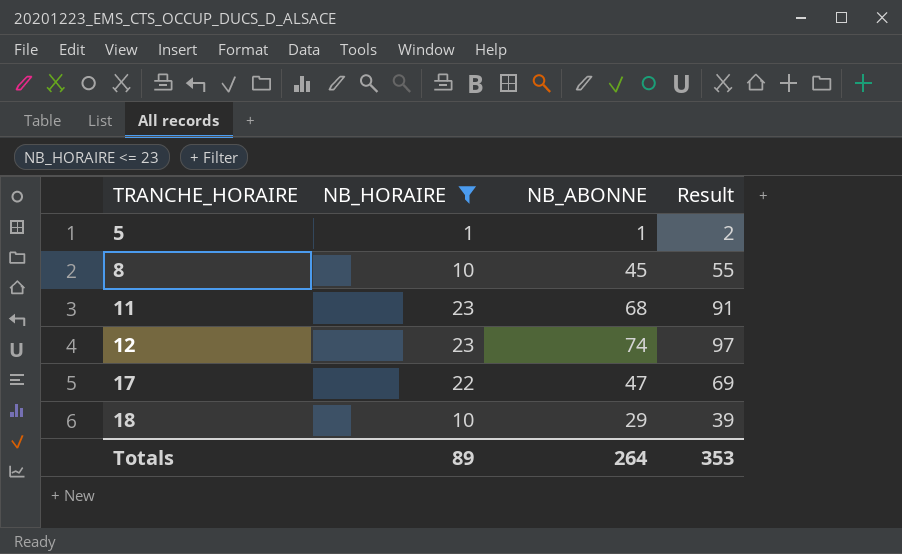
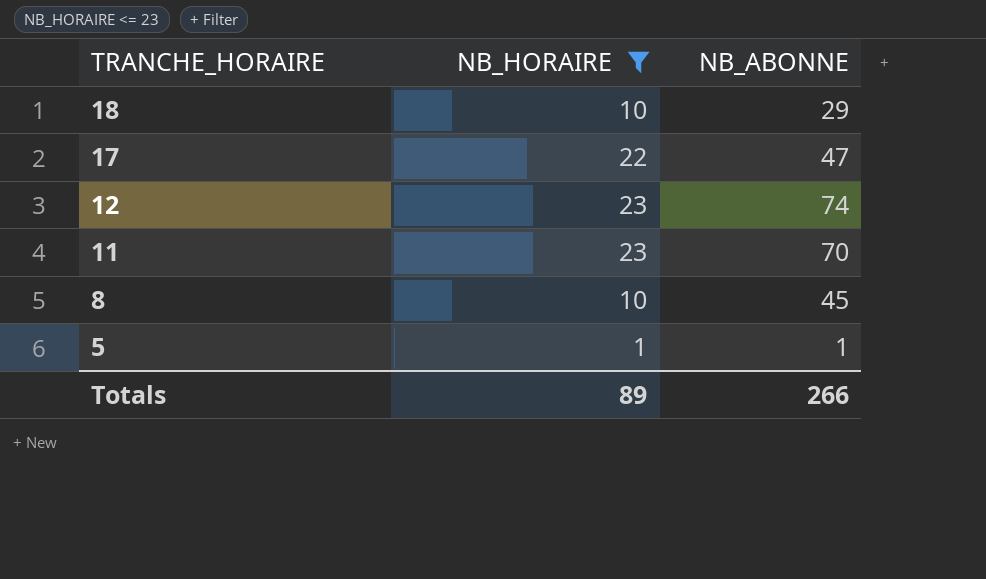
row order: TRANCHE_HORAIRE ascending -> TRANCHE_HORAIRE descending
column Result | formula: [NB_HORAIRE] + [NB_ABONNE] -> none
11 | NB_ABONNE: 68 -> 70
Totals | NB_ABONNE: 264 -> 266

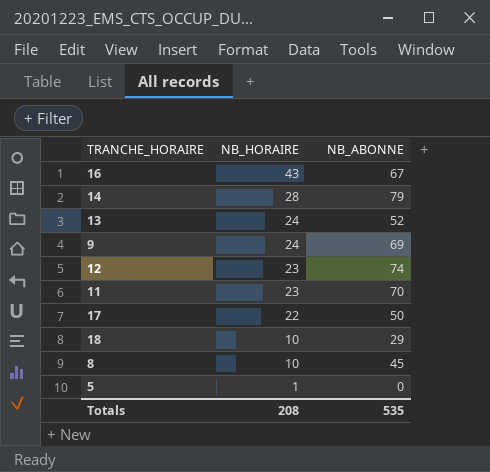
filter: NB_HORAIRE <= 23 -> none
row order: TRANCHE_HORAIRE descending -> NB_HORAIRE descending
17 | NB_ABONNE: 47 -> 50
5 | NB_ABONNE: 1 -> 0
Totals | NB_HORAIRE: 89 -> 208
Totals | NB_ABONNE: 266 -> 535

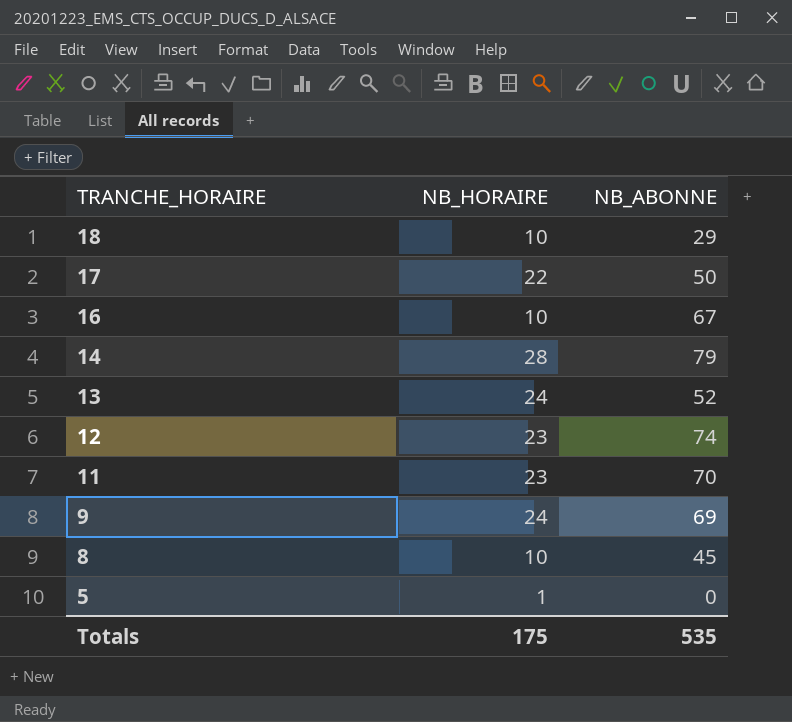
row order: NB_HORAIRE descending -> TRANCHE_HORAIRE descending
16 | NB_HORAIRE: 43 -> 10
Totals | NB_HORAIRE: 208 -> 175

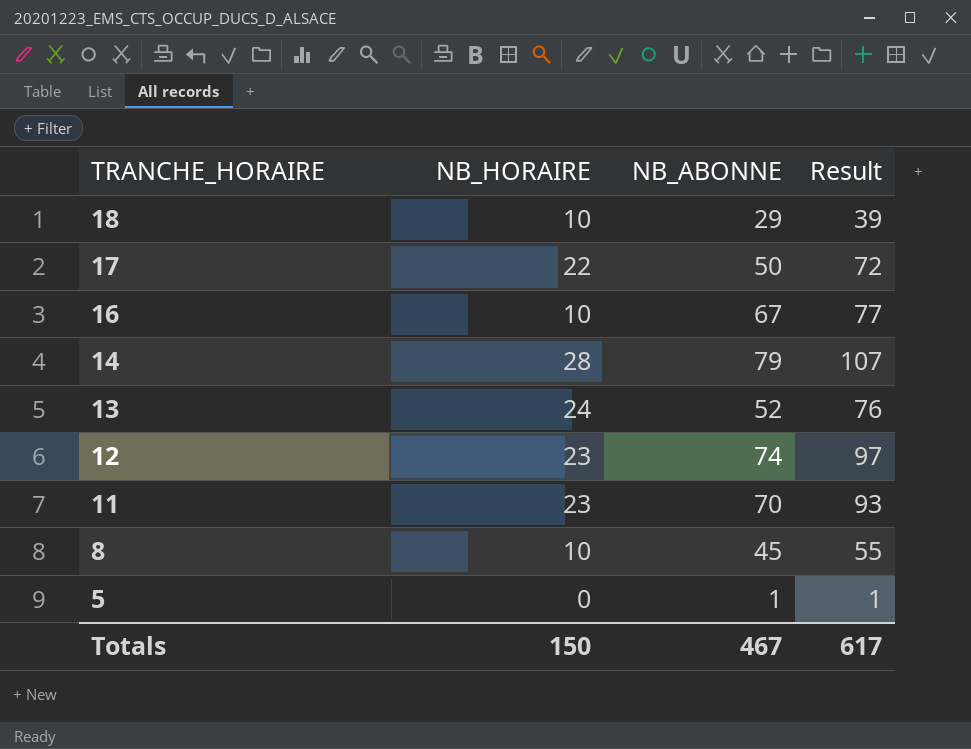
column Result | formula: none -> [NB_HORAIRE] + [NB_ABONNE]
row 9: 24 | 69 -> none
5 | NB_HORAIRE: 1 -> 0
5 | NB_ABONNE: 0 -> 1
Totals | NB_HORAIRE: 175 -> 150
Totals | NB_ABONNE: 535 -> 467

